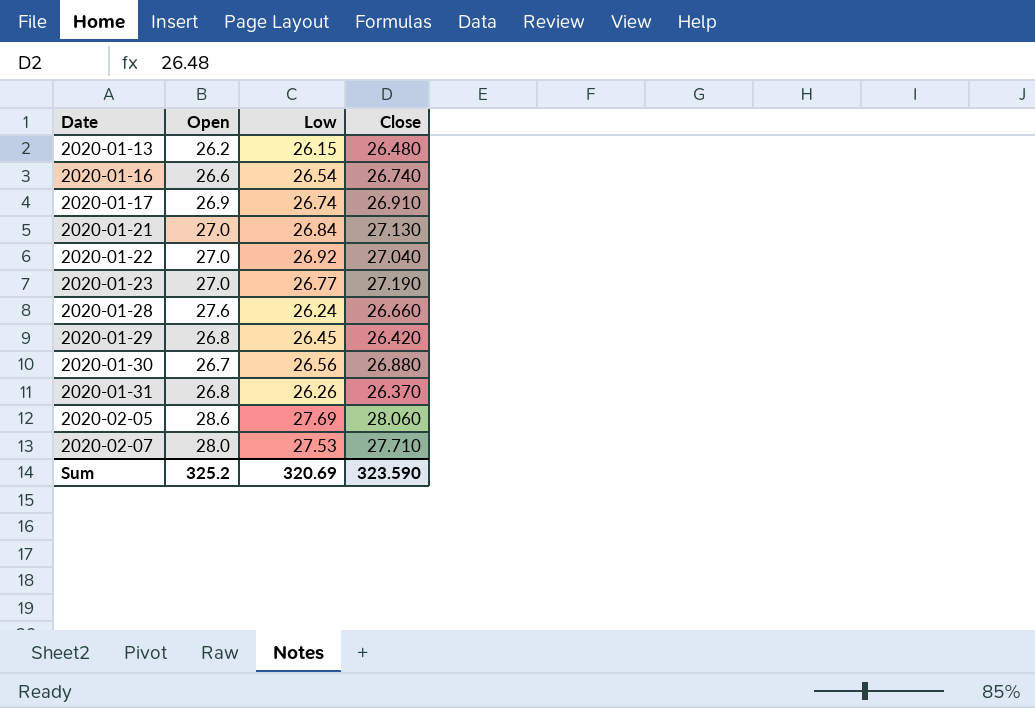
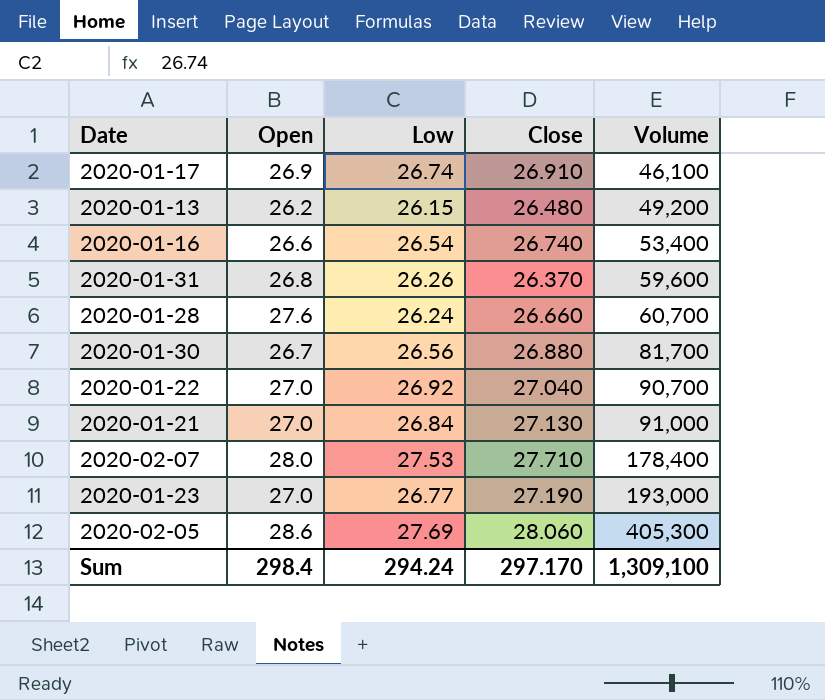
row order: Date ascending -> Volume ascending
column Volume | position: none -> 5
row 2020-01-29: 26.8 | 26.45 | 26.420 -> none
Sum | Open: 325.2 -> 298.4
Sum | Low: 320.69 -> 294.24
Sum | Close: 323.590 -> 297.170

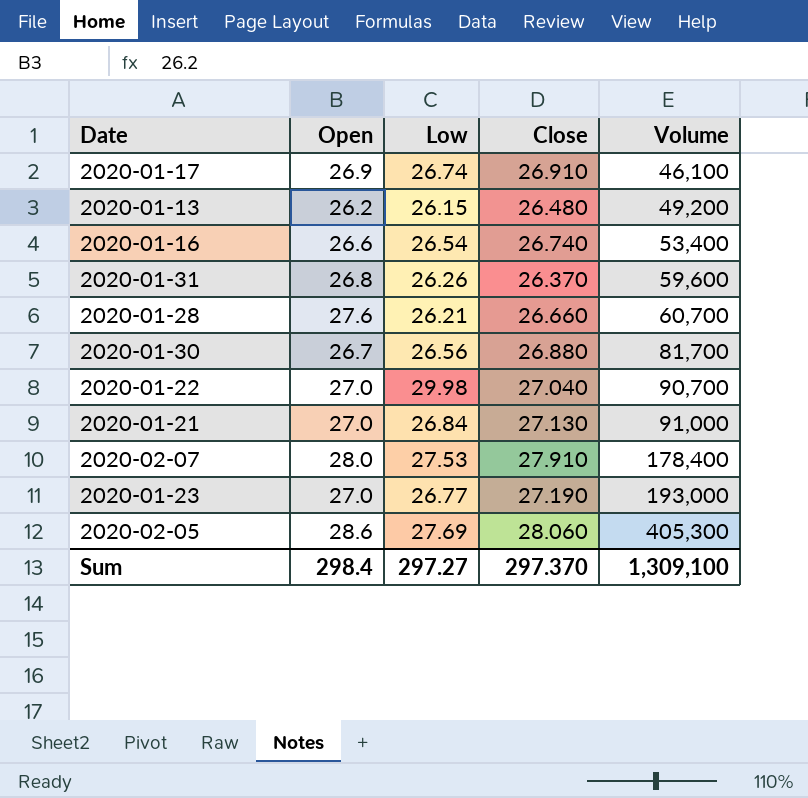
2020-01-28 | Low: 26.24 -> 26.21
2020-01-22 | Low: 26.92 -> 29.98
2020-02-07 | Close: 27.710 -> 27.910
Sum | Low: 294.24 -> 297.27
Sum | Close: 297.170 -> 297.370

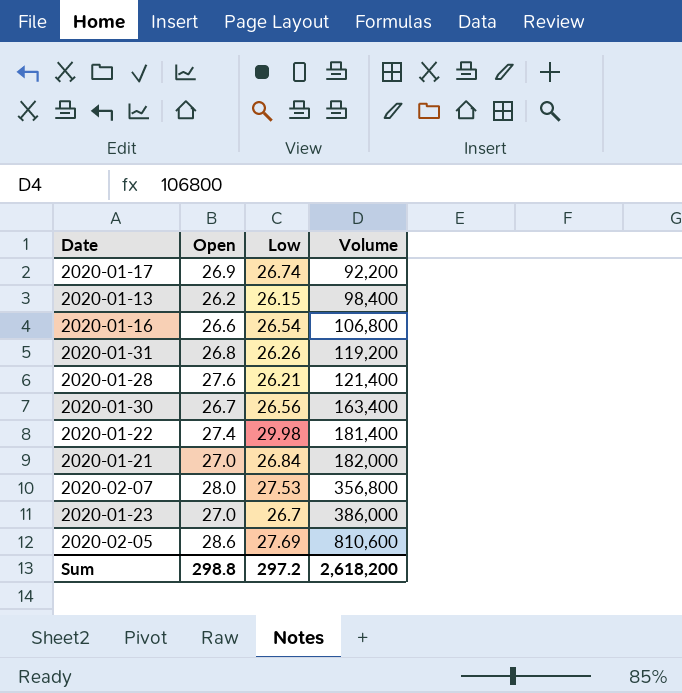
column Close | position: 4 -> none
2020-01-17 | Volume: 46,100 -> 92,200
2020-01-13 | Volume: 49,200 -> 98,400
2020-01-16 | Volume: 53,400 -> 106,800
2020-01-31 | Volume: 59,600 -> 119,200
2020-01-28 | Volume: 60,700 -> 121,400
2020-01-30 | Volume: 81,700 -> 163,400
2020-01-22 | Open: 27.0 -> 27.4
2020-01-22 | Volume: 90,700 -> 181,400
2020-01-21 | Volume: 91,000 -> 182,000
2020-02-07 | Volume: 178,400 -> 356,800
2020-01-23 | Low: 26.77 -> 26.7
2020-01-23 | Volume: 193,000 -> 386,000
2020-02-05 | Volume: 405,300 -> 810,600
Sum | Open: 298.4 -> 298.8
Sum | Low: 297.27 -> 297.2
Sum | Volume: 1,309,100 -> 2,618,200

